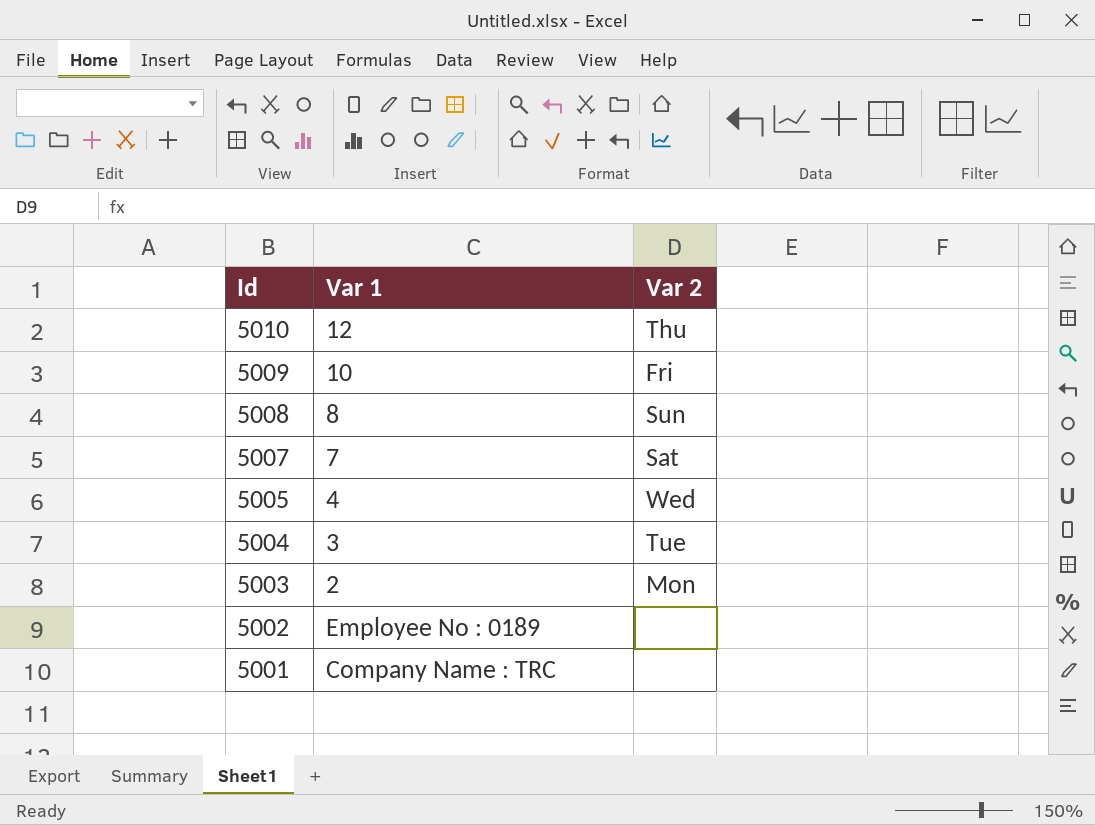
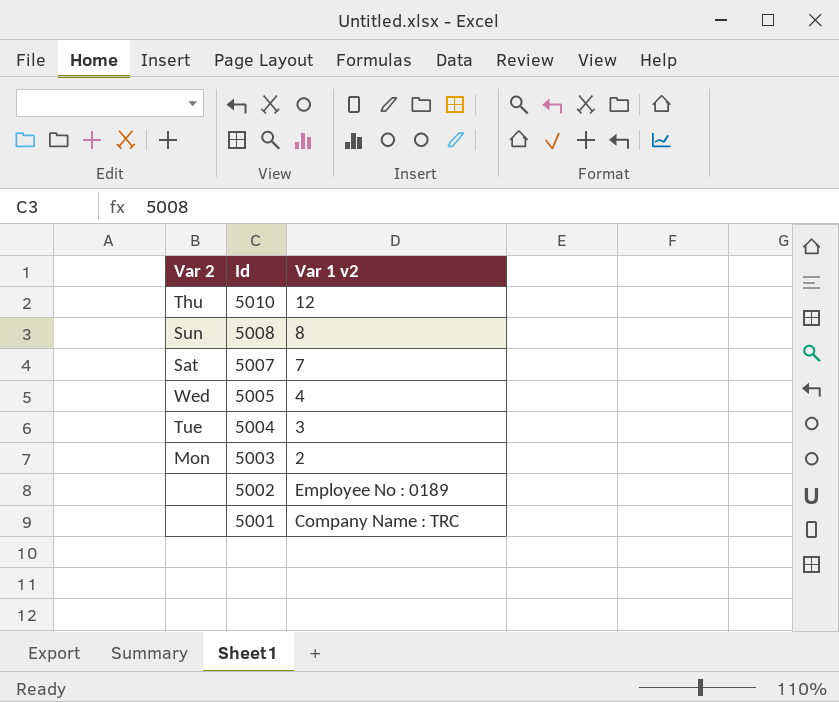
column Var 2 | position: 3 -> 1
column name: Var 1 -> Var 1 v2
row 5009: 10 | Fri -> none

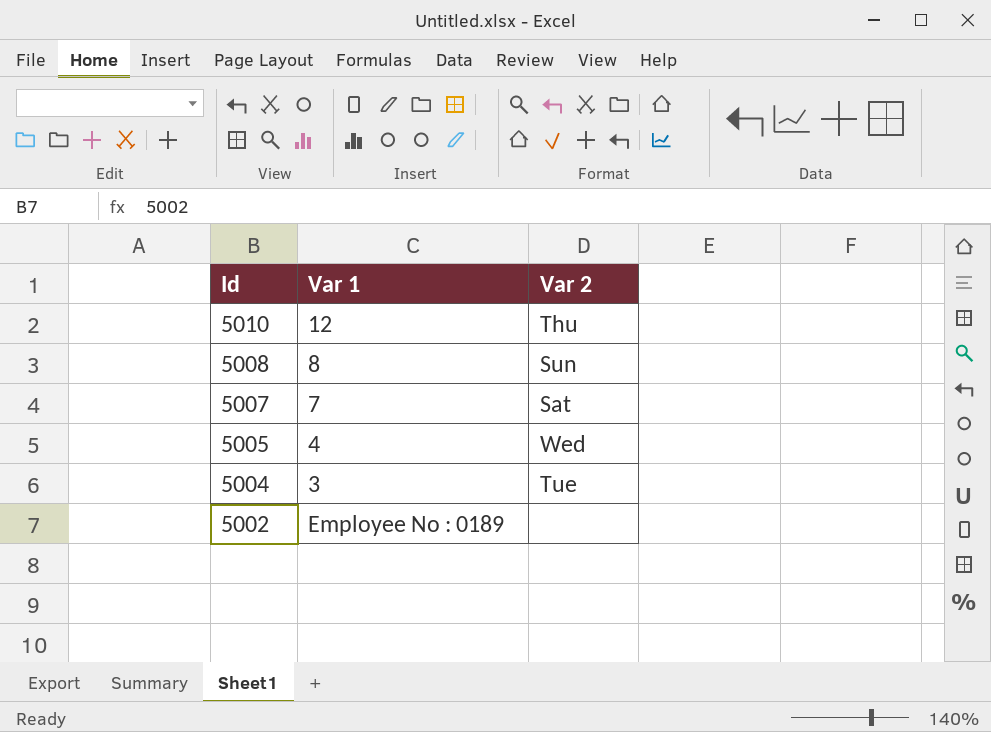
column name: Var 1 v2 -> Var 1
column Var 2 | position: 1 -> 3
row 5003: Mon | 2 -> none
row 5001: none | Company Name : TRC -> none

